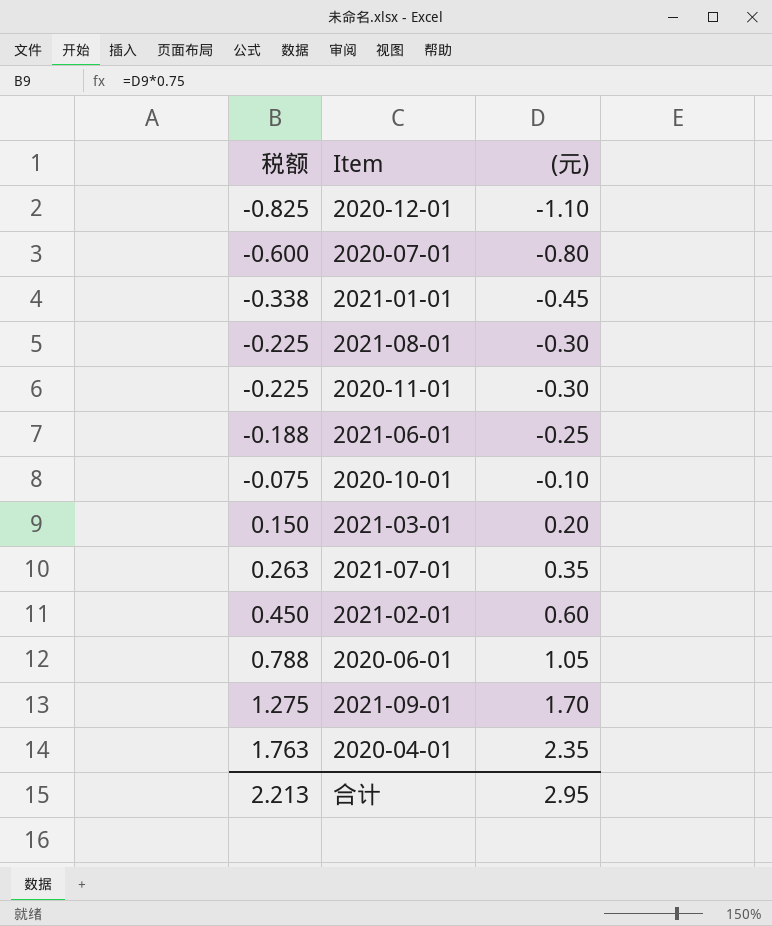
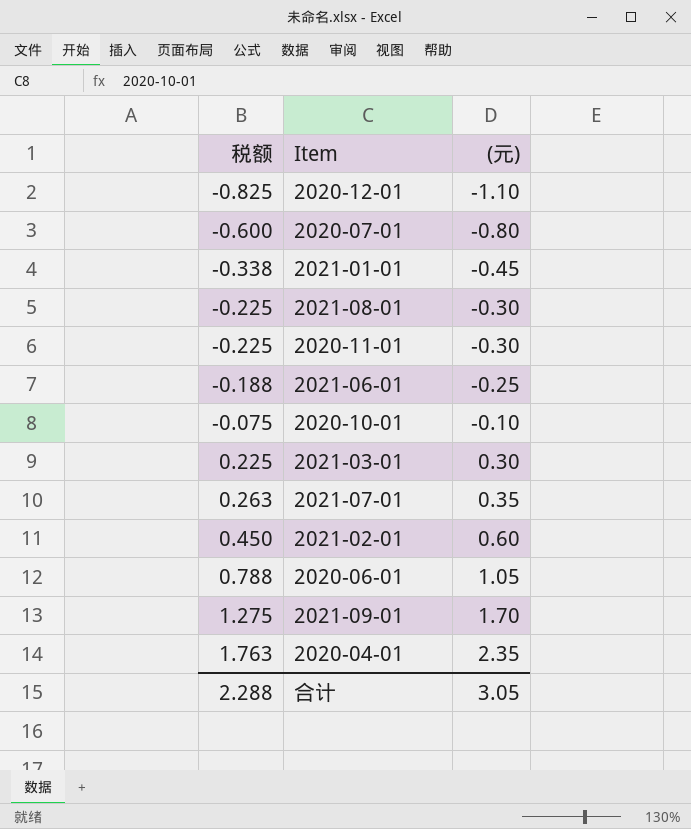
2021-03-01 | 税额: 0.150 -> 0.225
2021-03-01 | (元): 0.20 -> 0.30
合计 | 税额: 2.213 -> 2.288
合计 | (元): 2.95 -> 3.05

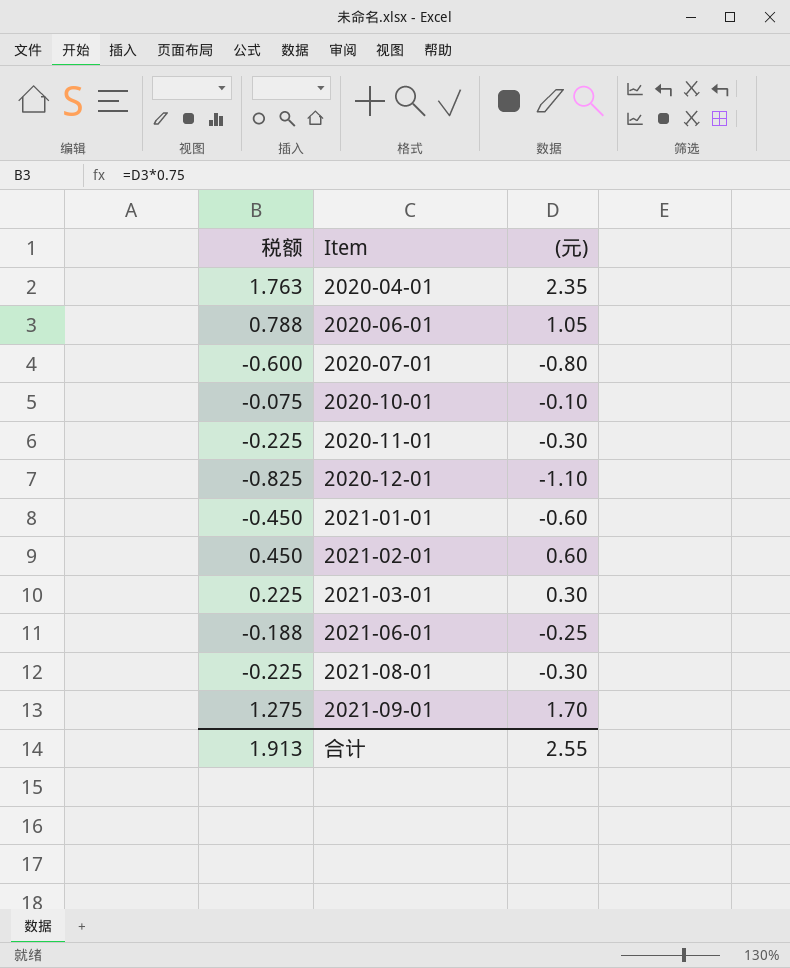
row order: 税额 ascending -> Item ascending
row 2021-07-01: 0.263 | 0.35 -> none
2021-01-01 | 税额: -0.338 -> -0.450
2021-01-01 | (元): -0.45 -> -0.60
合计 | 税额: 2.288 -> 1.913
合计 | (元): 3.05 -> 2.55

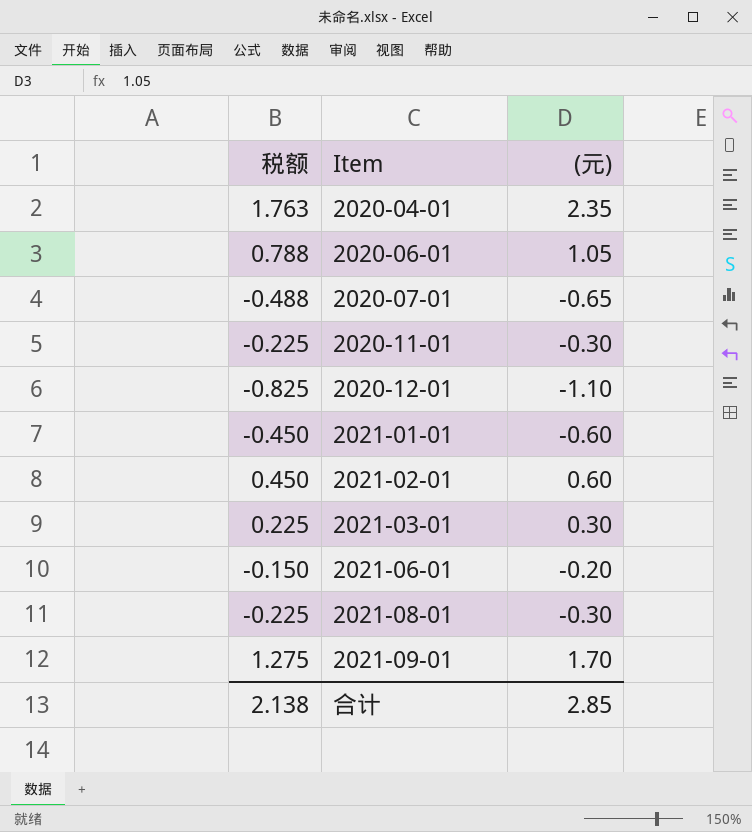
row 2020-10-01: -0.075 | -0.10 -> none
2020-07-01 | 税额: -0.600 -> -0.488
2020-07-01 | (元): -0.80 -> -0.65
2021-06-01 | 税额: -0.188 -> -0.150
2021-06-01 | (元): -0.25 -> -0.20
合计 | 税额: 1.913 -> 2.138
合计 | (元): 2.55 -> 2.85

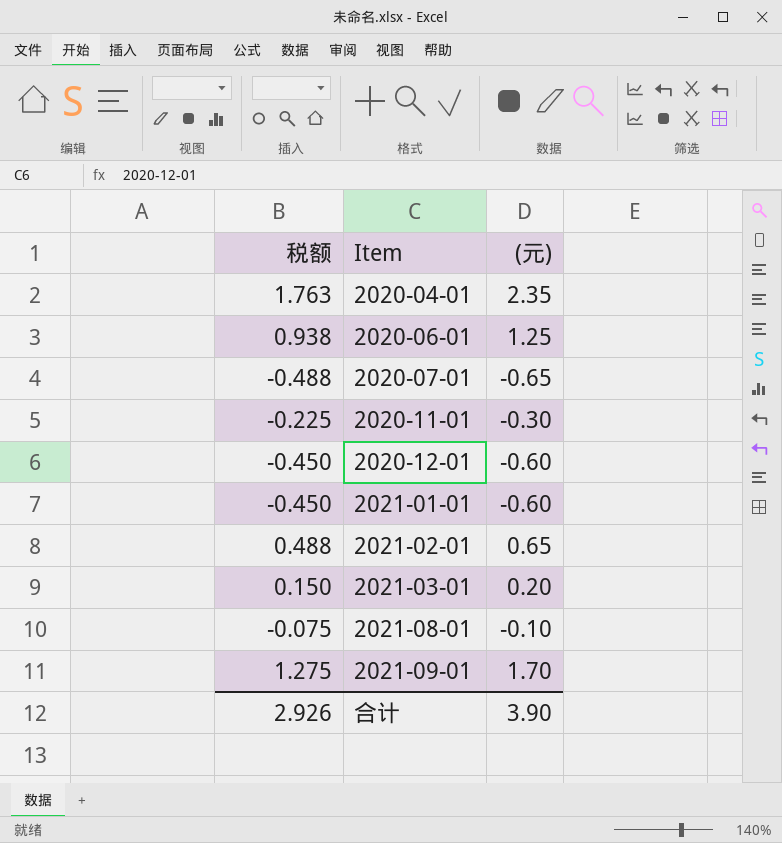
row 2021-06-01: -0.150 | -0.20 -> none
2020-06-01 | 税额: 0.788 -> 0.938
2020-06-01 | (元): 1.05 -> 1.25
2020-12-01 | 税额: -0.825 -> -0.450
2020-12-01 | (元): -1.10 -> -0.60
2021-02-01 | 税额: 0.450 -> 0.488
2021-02-01 | (元): 0.60 -> 0.65
2021-03-01 | 税额: 0.225 -> 0.150
2021-03-01 | (元): 0.30 -> 0.20
2021-08-01 | 税额: -0.225 -> -0.075
2021-08-01 | (元): -0.30 -> -0.10
合计 | 税额: 2.138 -> 2.926
合计 | (元): 2.85 -> 3.90

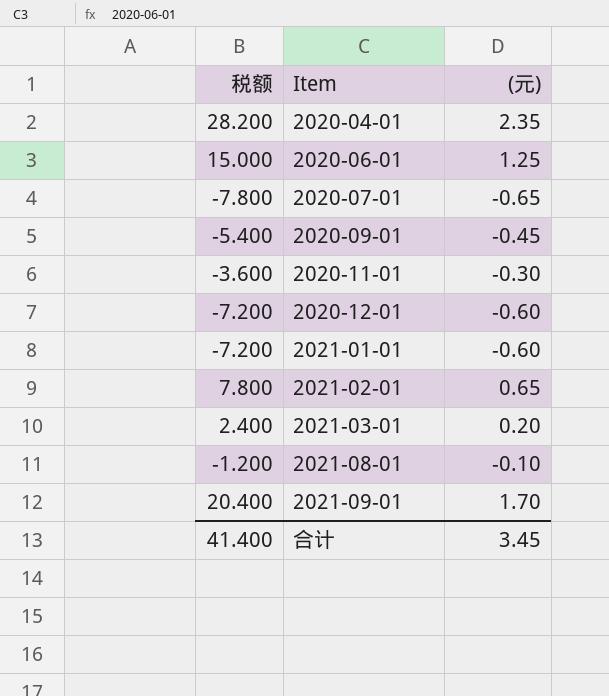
column 税额 | formula: [(元)] * 0.75 -> [(元)] * 12
row 2020-09-01: none -> -5.400 | -0.45
合计 | 税额: 2.926 -> 41.400
合计 | (元): 3.90 -> 3.45

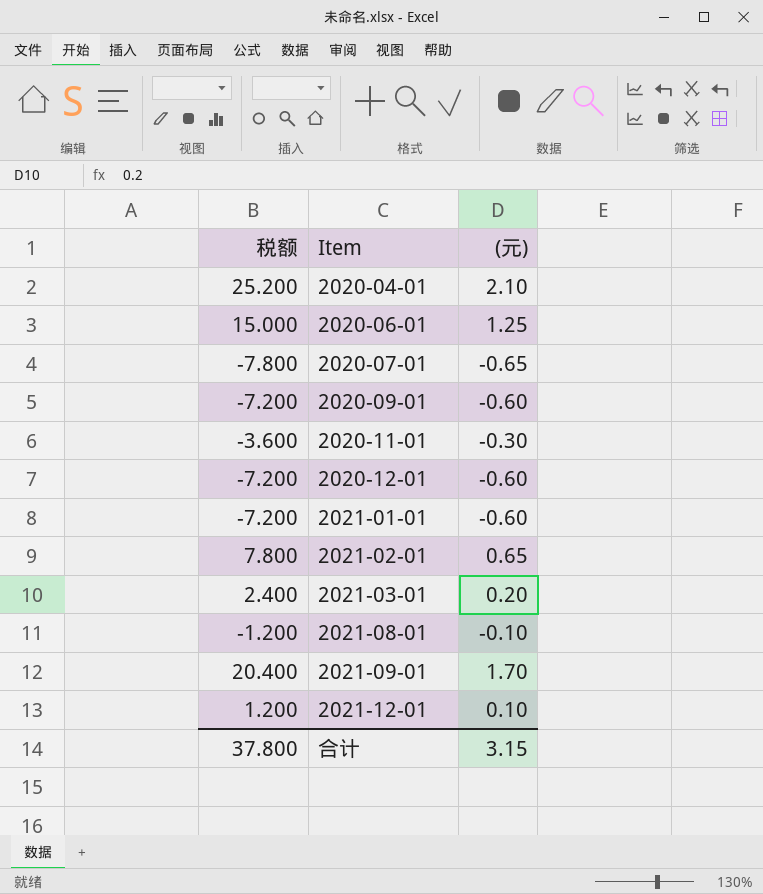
2020-04-01 | 税额: 28.200 -> 25.200
2020-04-01 | (元): 2.35 -> 2.10
2020-09-01 | 税额: -5.400 -> -7.200
2020-09-01 | (元): -0.45 -> -0.60
row 2021-12-01: none -> 1.200 | 0.10
合计 | 税额: 41.400 -> 37.800
合计 | (元): 3.45 -> 3.15

